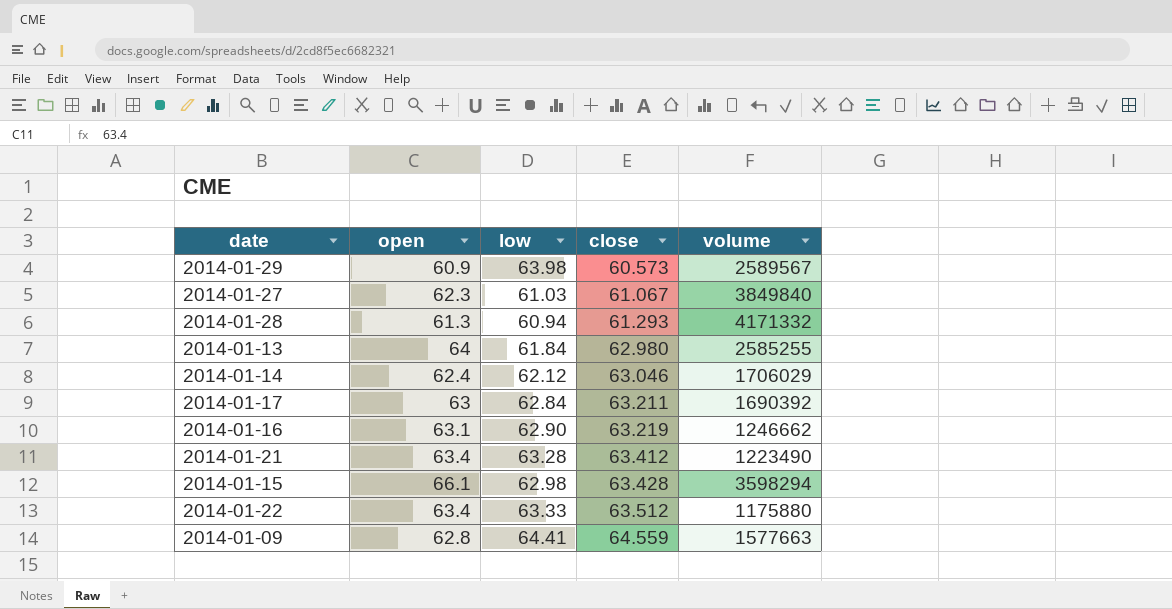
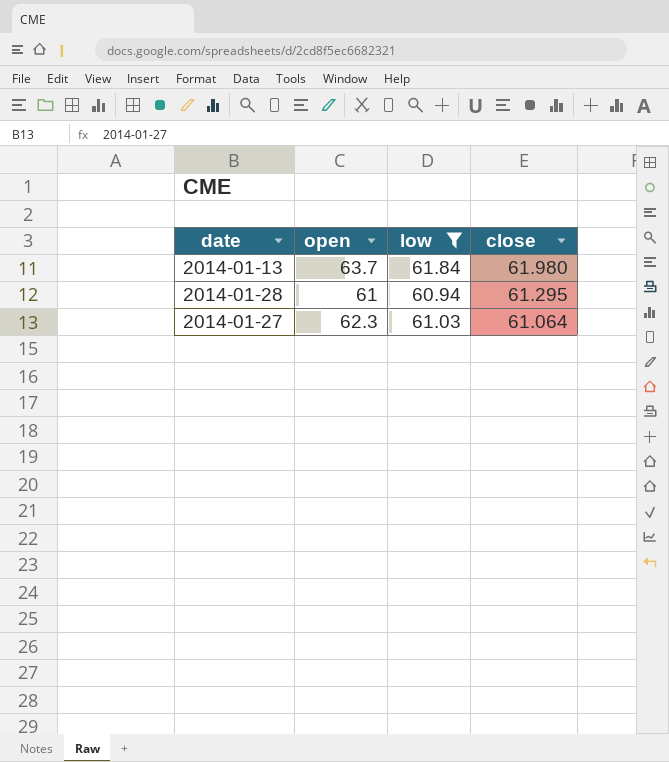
filter: none -> low <= 61.84
row order: close ascending -> close descending
column volume | position: 5 -> none
2014-01-13 | open: 64 -> 63.7
2014-01-13 | close: 62.980 -> 61.980
2014-01-28 | open: 61.3 -> 61
2014-01-28 | close: 61.293 -> 61.295
2014-01-27 | close: 61.067 -> 61.064

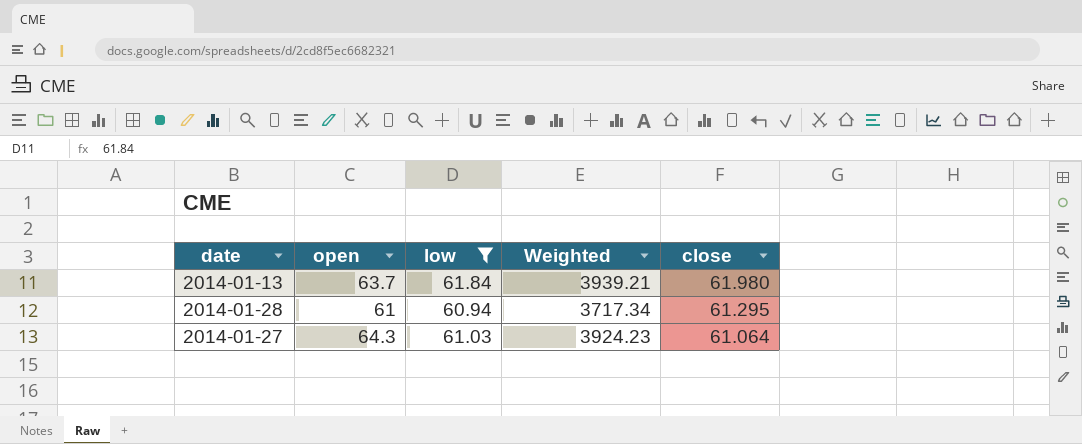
column Weighted | formula: none -> [open] * [low]
2014-01-27 | open: 62.3 -> 64.3

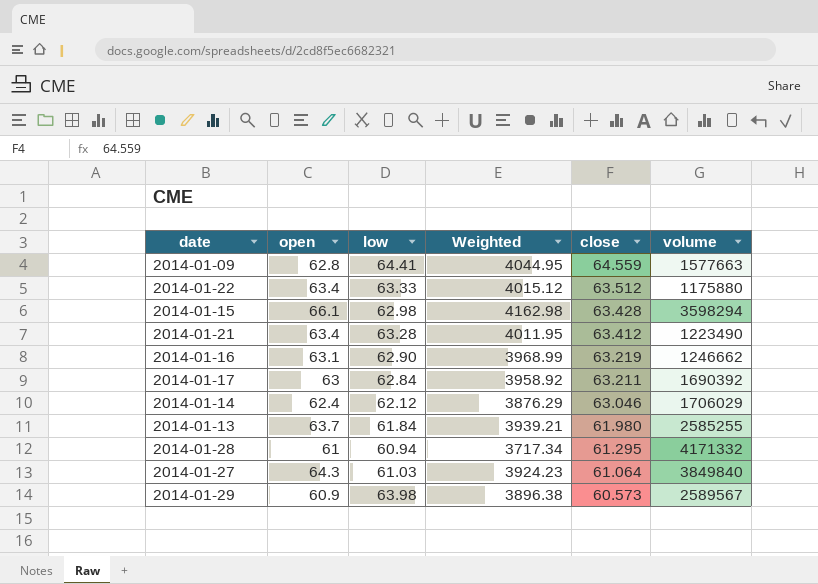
filter: low <= 61.84 -> none
column volume | position: none -> 6

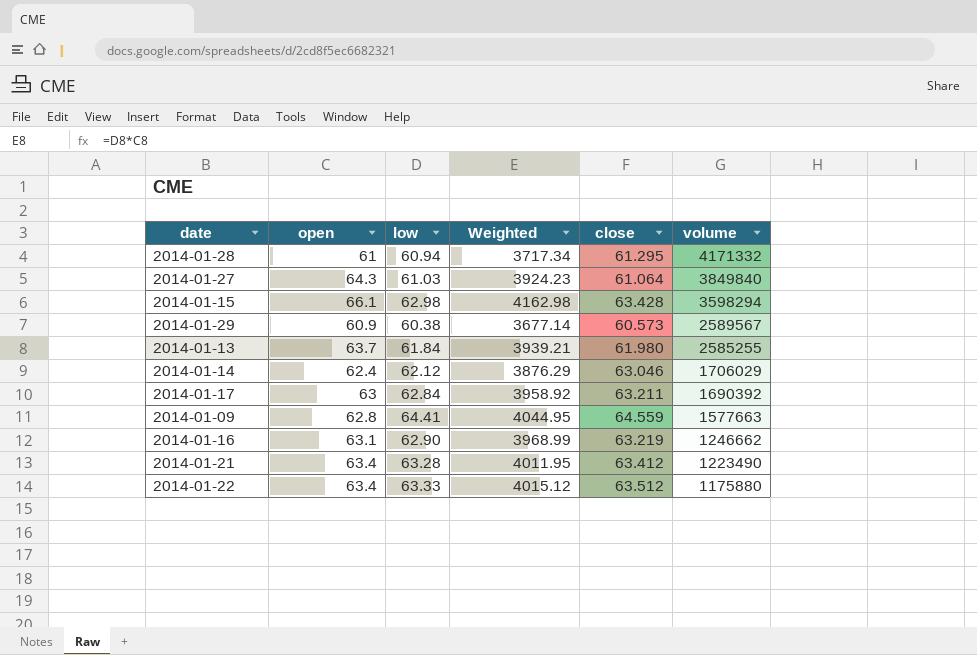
row order: close descending -> volume descending
2014-01-29 | low: 63.98 -> 60.38
2014-01-29 | Weighted: 3896.38 -> 3677.14

